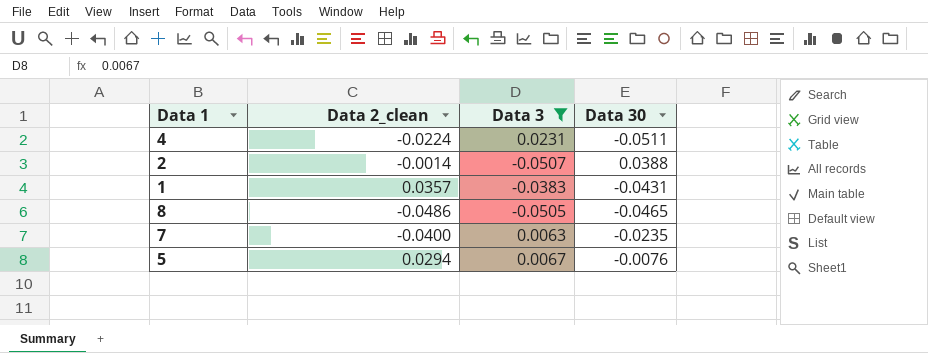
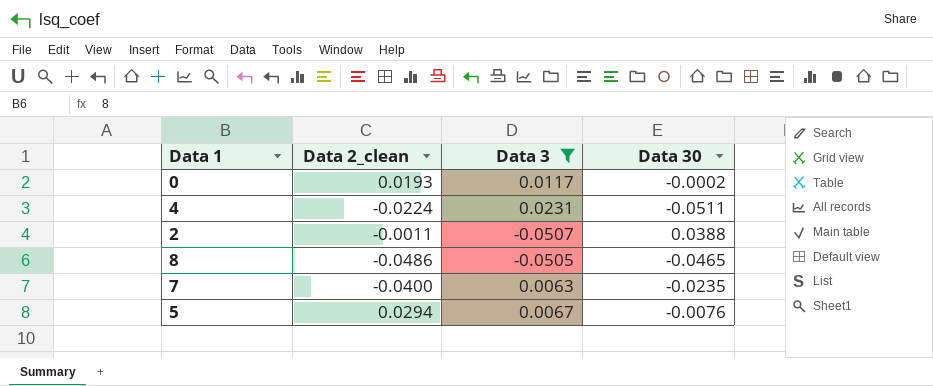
row 1: 0.0357 | -0.0383 | -0.0431 -> none
row 0: none -> 0.0193 | 0.0117 | -0.0002
2 | Data 2_clean: -0.0014 -> -0.0011

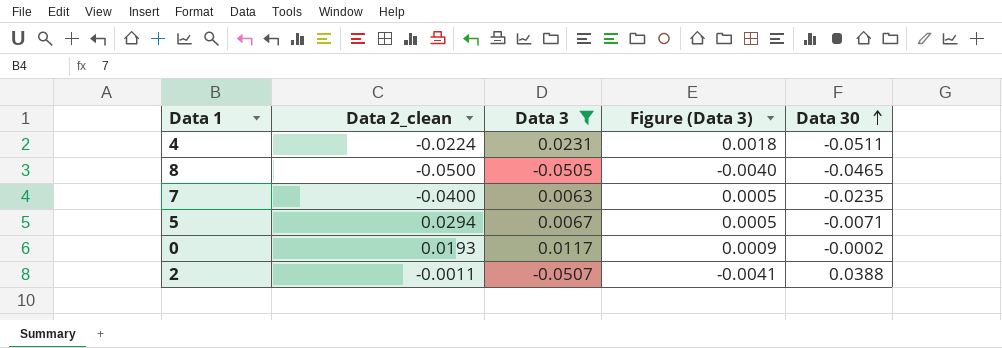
row order: none -> Data 30 ascending
column Figure (Data 3) | formula: none -> [Data 3] * 0.08
8 | Data 2_clean: -0.0486 -> -0.0500
5 | Data 30: -0.0076 -> -0.0071

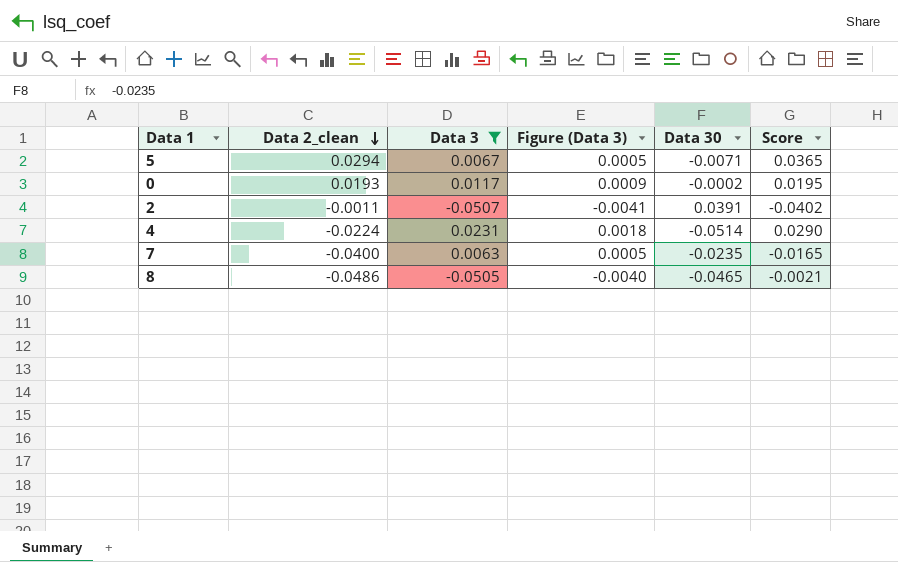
row order: Data 30 ascending -> Data 2_clean descending
column Score | formula: none -> [Data 2_clean] - [Data 30]
2 | Data 30: 0.0388 -> 0.0391
4 | Data 30: -0.0511 -> -0.0514
8 | Data 2_clean: -0.0500 -> -0.0486

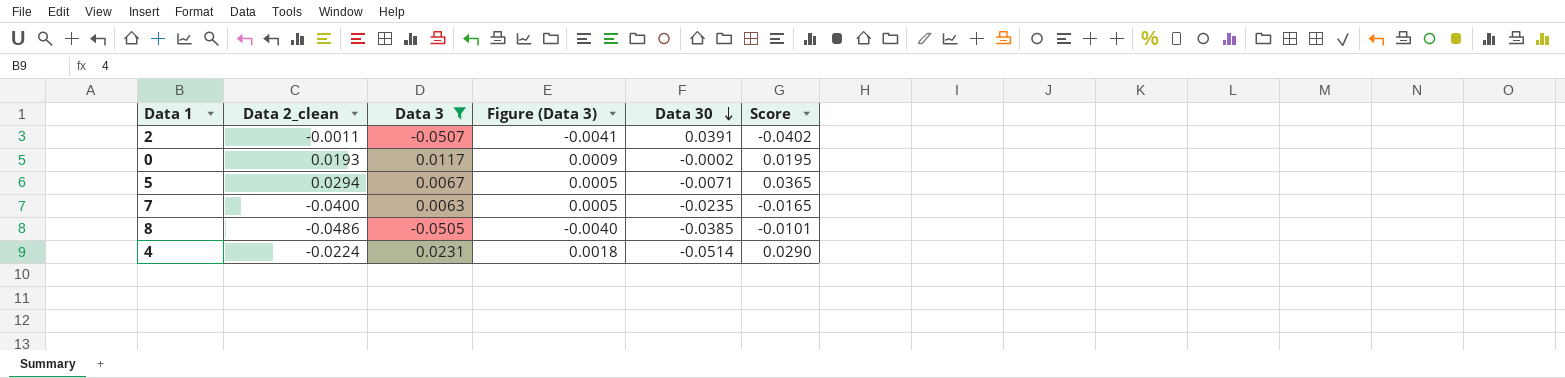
row order: Data 2_clean descending -> Data 30 descending
8 | Data 30: -0.0465 -> -0.0385
8 | Score: -0.0021 -> -0.0101

